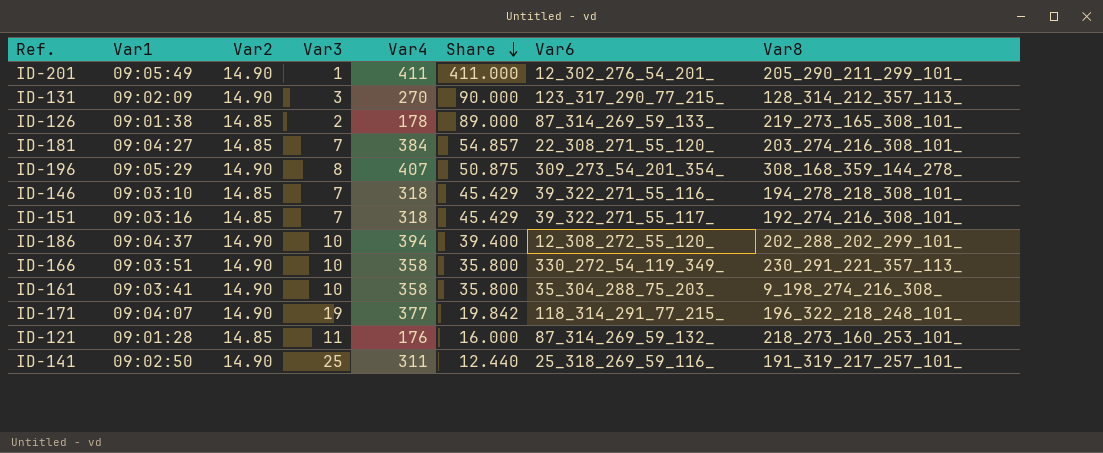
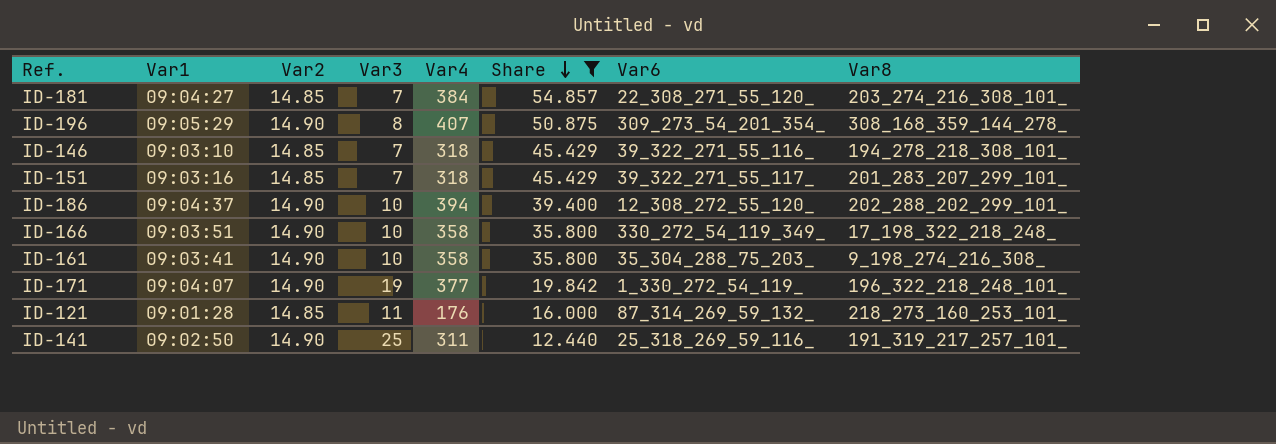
filter: none -> Share <= 54.857
ID-151 | Var8: 192_274_216_308_101_ -> 201_283_207_299_101_
ID-166 | Var8: 230_291_221_357_113_ -> 17_198_322_218_248_
ID-171 | Var6: 118_314_291_77_215_ -> 1_330_272_54_119_

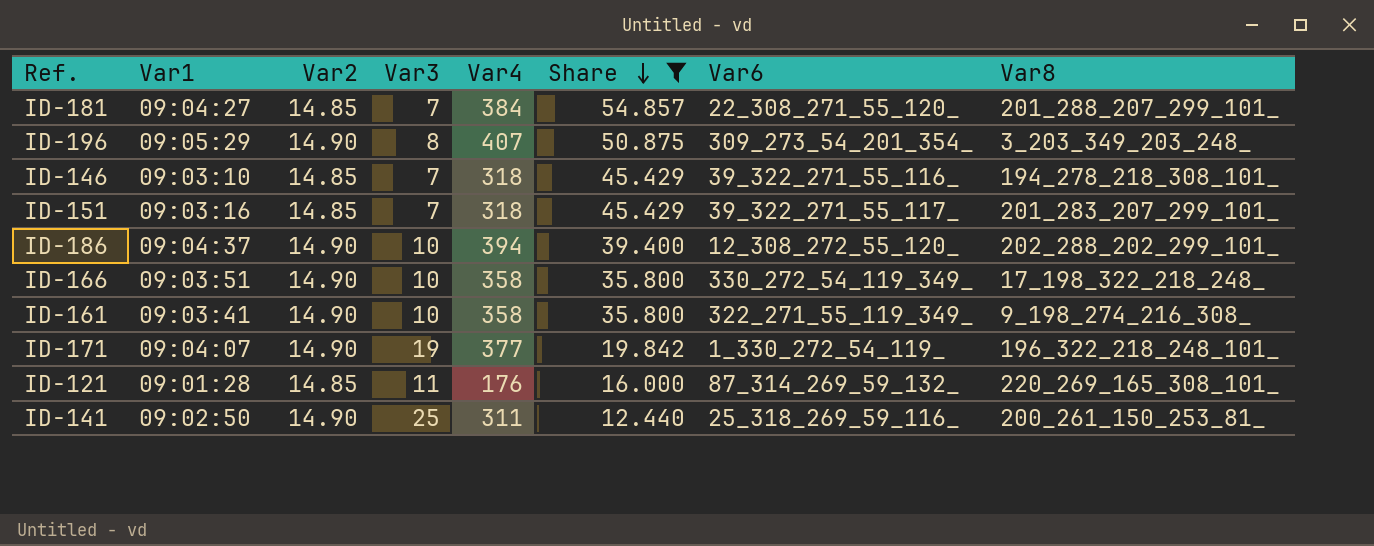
ID-181 | Var8: 203_274_216_308_101_ -> 201_288_207_299_101_
ID-196 | Var8: 308_168_359_144_278_ -> 3_203_349_203_248_
ID-161 | Var6: 35_304_288_75_203_ -> 322_271_55_119_349_
ID-121 | Var8: 218_273_160_253_101_ -> 220_269_165_308_101_
ID-141 | Var8: 191_319_217_257_101_ -> 200_261_150_253_81_

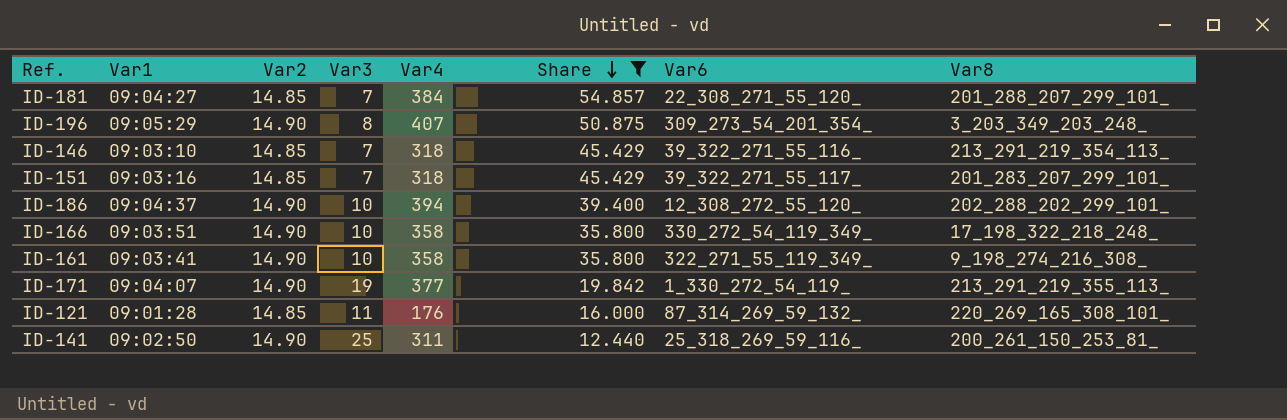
ID-146 | Var8: 194_278_218_308_101_ -> 213_291_219_354_113_
ID-171 | Var8: 196_322_218_248_101_ -> 213_291_219_355_113_

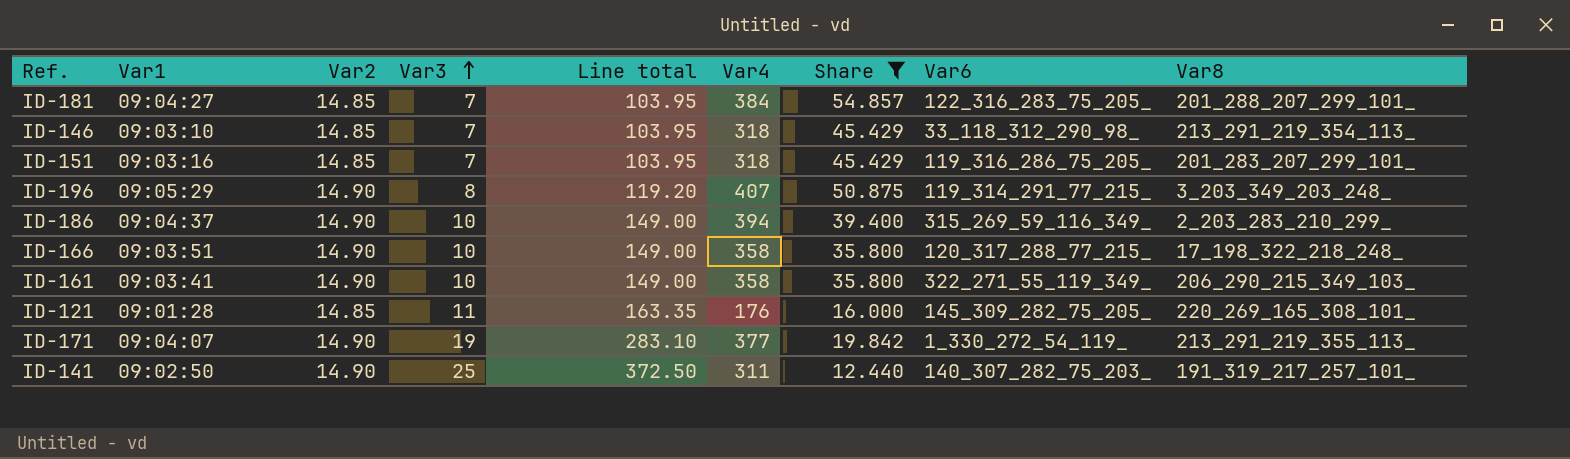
row order: Share descending -> Var3 ascending
column Line total | formula: none -> [Var2] * [Var3]
ID-181 | Var6: 22_308_271_55_120_ -> 122_316_283_75_205_
ID-146 | Var6: 39_322_271_55_116_ -> 33_118_312_290_98_
ID-151 | Var6: 39_322_271_55_117_ -> 119_316_286_75_205_
ID-196 | Var6: 309_273_54_201_354_ -> 119_314_291_77_215_
ID-186 | Var6: 12_308_272_55_120_ -> 315_269_59_116_349_
ID-186 | Var8: 202_288_202_299_101_ -> 2_203_283_210_299_
ID-166 | Var6: 330_272_54_119_349_ -> 120_317_288_77_215_
ID-161 | Var8: 9_198_274_216_308_ -> 206_290_215_349_103_
ID-121 | Var6: 87_314_269_59_132_ -> 145_309_282_75_205_
ID-141 | Var6: 25_318_269_59_116_ -> 140_307_282_75_203_
ID-141 | Var8: 200_261_150_253_81_ -> 191_319_217_257_101_

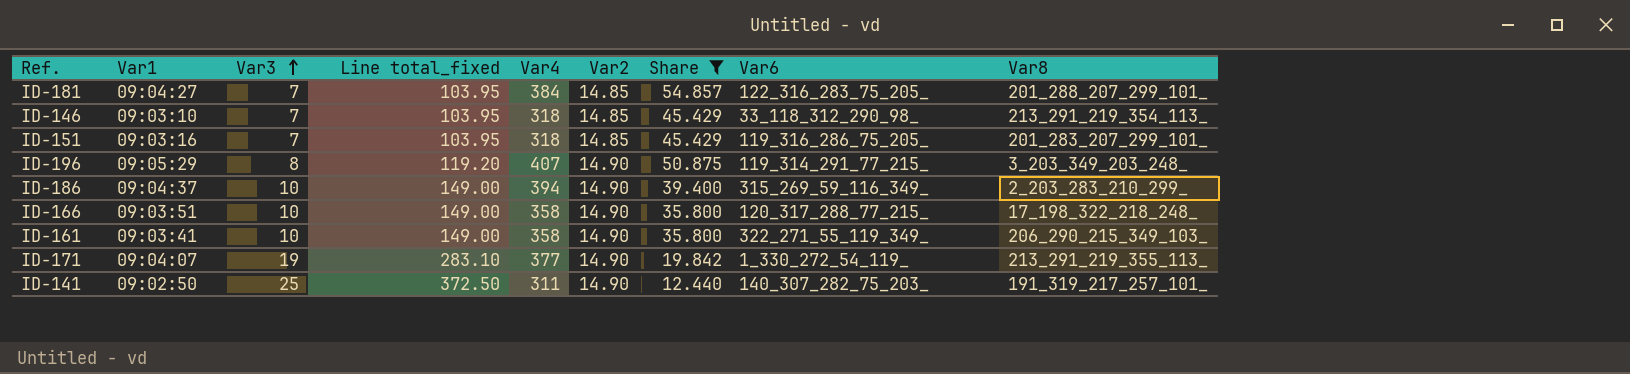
column name: Line total -> Line total_fixed
column Var2 | position: 3 -> 6
row ID-121: 09:01:28 | 14.85 | 11 | 163.35 | 176 | 16.000 | 145_309_282_75_205_ | 220_269_165_308_101_ -> none

